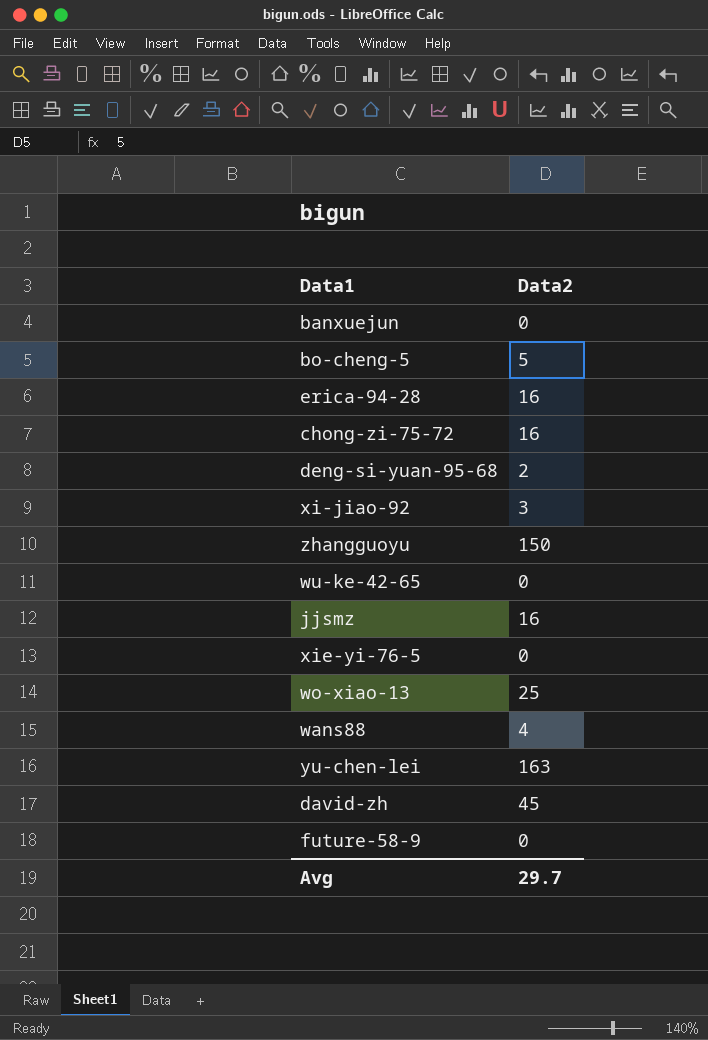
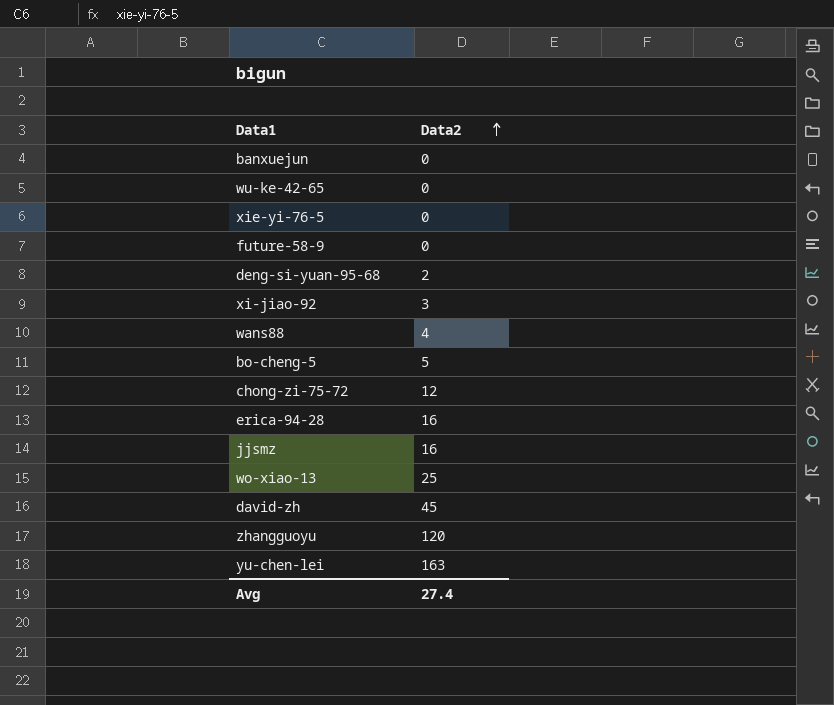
row order: none -> Data2 ascending
chong-zi-75-72 | Data2: 16 -> 12
zhangguoyu | Data2: 150 -> 120
Avg | Data2: 29.7 -> 27.4

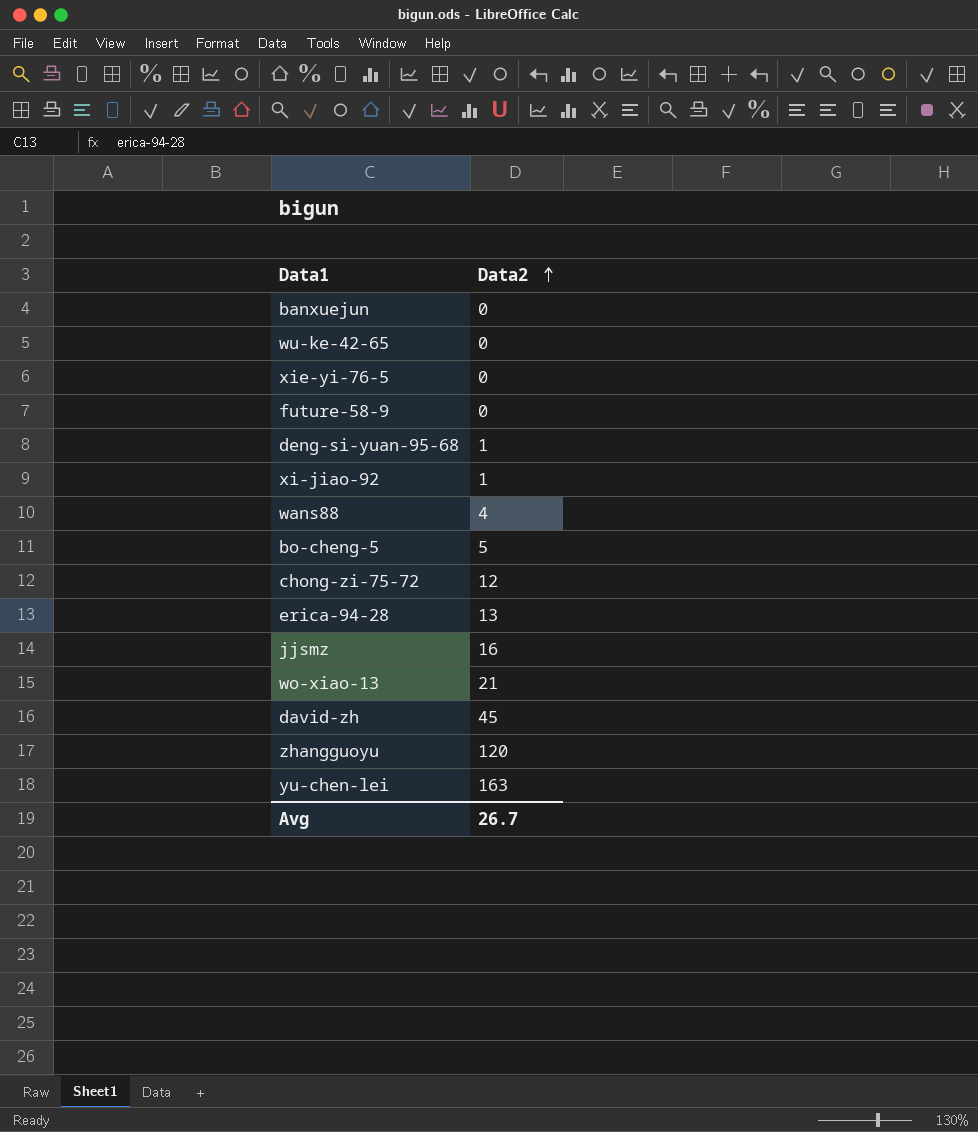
deng-si-yuan-95-68 | Data2: 2 -> 1
xi-jiao-92 | Data2: 3 -> 1
erica-94-28 | Data2: 16 -> 13
wo-xiao-13 | Data2: 25 -> 21
Avg | Data2: 27.4 -> 26.7

